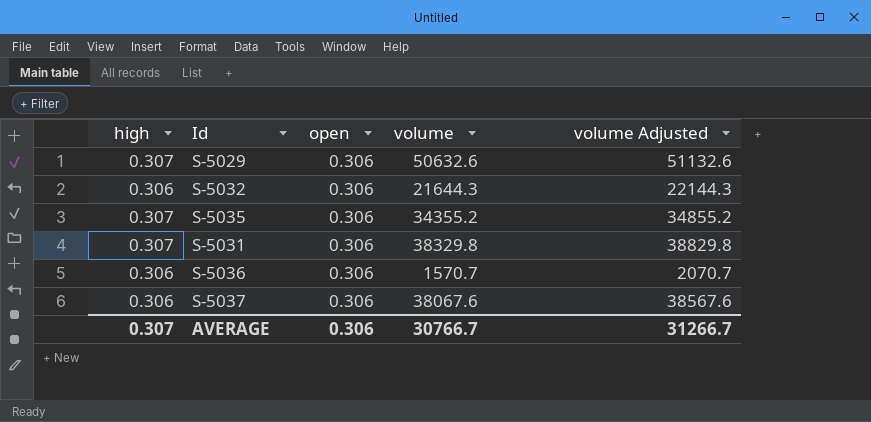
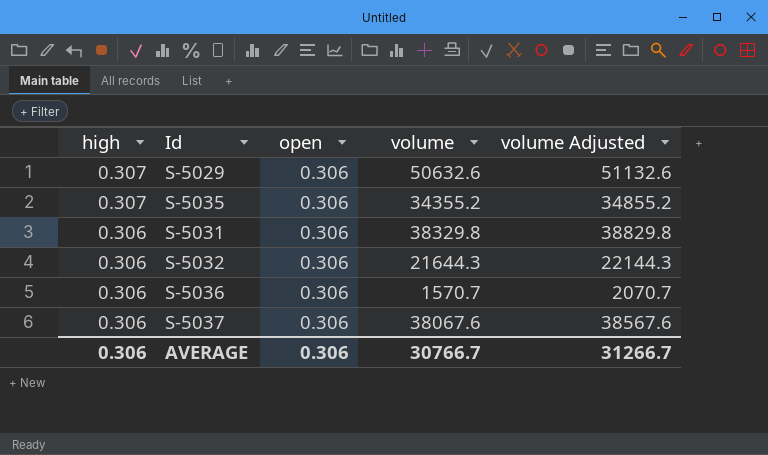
row order: none -> high descending
S-5031 | high: 0.307 -> 0.306
AVERAGE | high: 0.307 -> 0.306

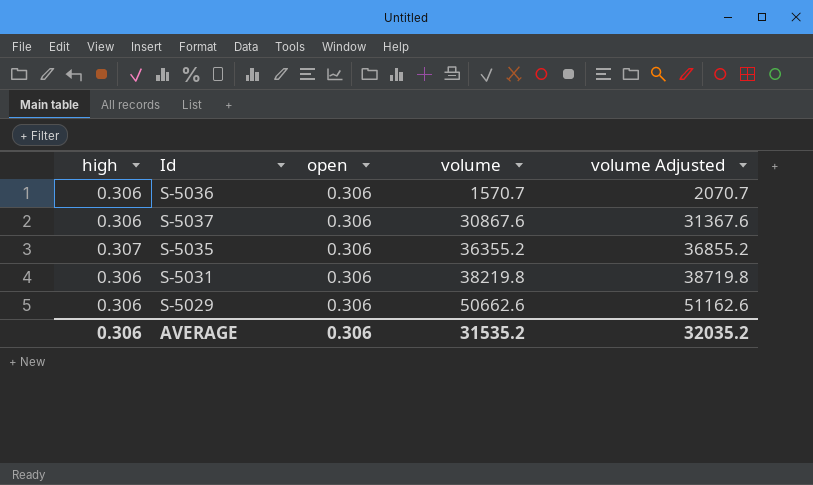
row order: high descending -> volume ascending
row S-5032: 0.306 | 0.306 | 21644.3 | 22144.3 -> none
S-5037 | volume: 38067.6 -> 30867.6
S-5037 | volume Adjusted: 38567.6 -> 31367.6
S-5035 | volume: 34355.2 -> 36355.2
S-5035 | volume Adjusted: 34855.2 -> 36855.2
S-5031 | volume: 38329.8 -> 38219.8
S-5031 | volume Adjusted: 38829.8 -> 38719.8
S-5029 | high: 0.307 -> 0.306
S-5029 | volume: 50632.6 -> 50662.6
S-5029 | volume Adjusted: 51132.6 -> 51162.6
AVERAGE | volume: 30766.7 -> 31535.2
AVERAGE | volume Adjusted: 31266.7 -> 32035.2

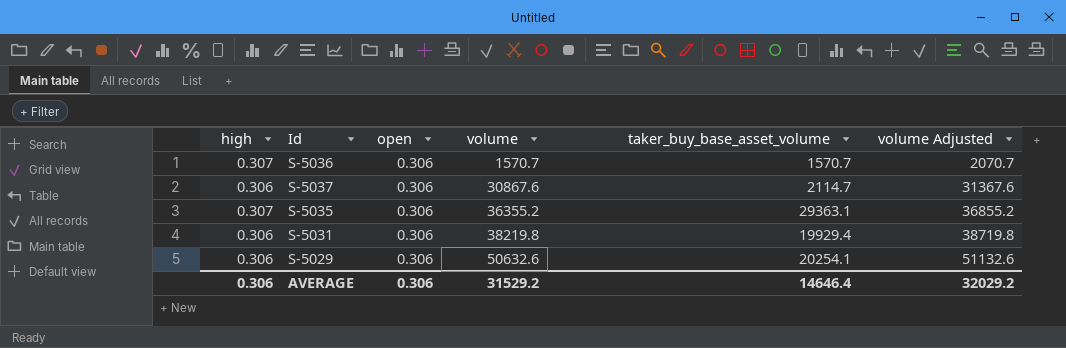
column taker_buy_base_asset_volume | position: none -> 5
S-5036 | high: 0.306 -> 0.307
S-5029 | volume: 50662.6 -> 50632.6
S-5029 | volume Adjusted: 51162.6 -> 51132.6
AVERAGE | volume: 31535.2 -> 31529.2
AVERAGE | volume Adjusted: 32035.2 -> 32029.2

